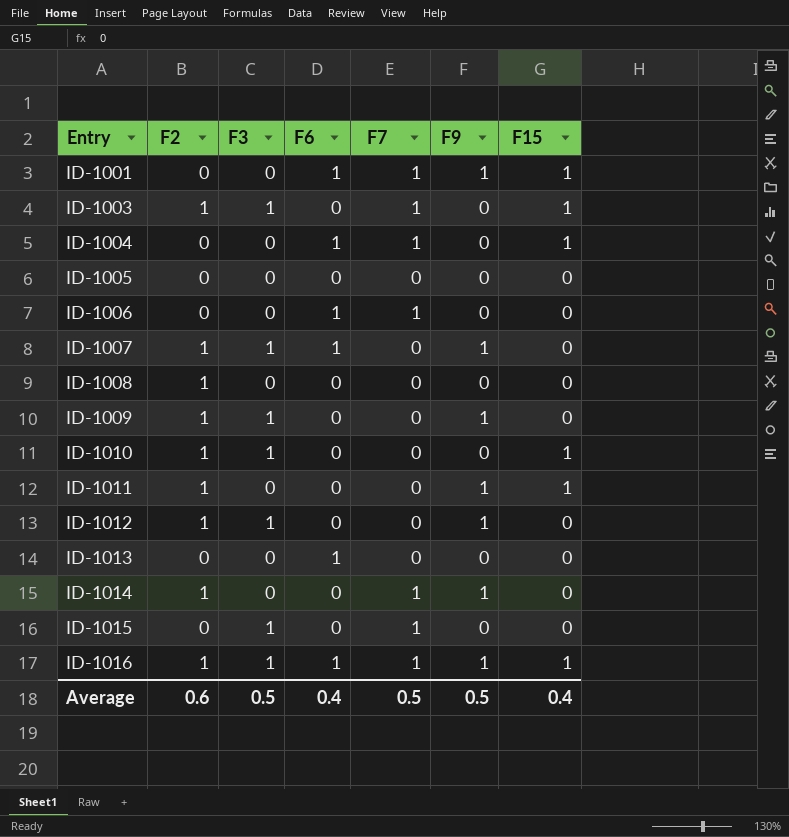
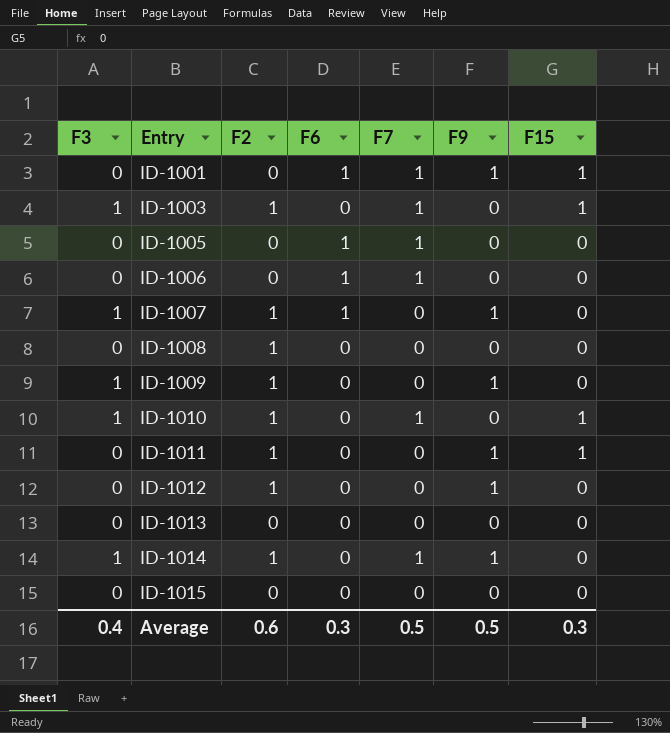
column F3 | position: 3 -> 1
row ID-1004: 0 | 0 | 1 | 1 | 0 | 1 -> none
row ID-1016: 1 | 1 | 1 | 1 | 1 | 1 -> none
ID-1005 | F6: 0 -> 1
ID-1005 | F7: 0 -> 1
ID-1010 | F7: 0 -> 1
ID-1012 | F3: 1 -> 0
ID-1013 | F6: 1 -> 0
ID-1014 | F3: 0 -> 1
ID-1015 | F3: 1 -> 0
ID-1015 | F7: 1 -> 0
Average | F3: 0.5 -> 0.4
Average | F6: 0.4 -> 0.3
Average | F15: 0.4 -> 0.3

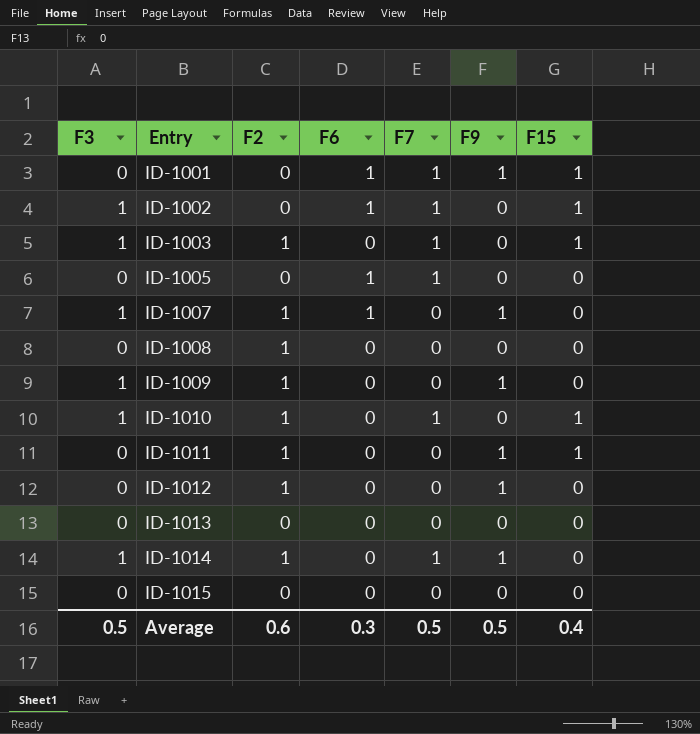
row ID-1006: 0 | 0 | 1 | 1 | 0 | 0 -> none
row ID-1002: none -> 1 | 0 | 1 | 1 | 0 | 1
Average | F3: 0.4 -> 0.5
Average | F15: 0.3 -> 0.4

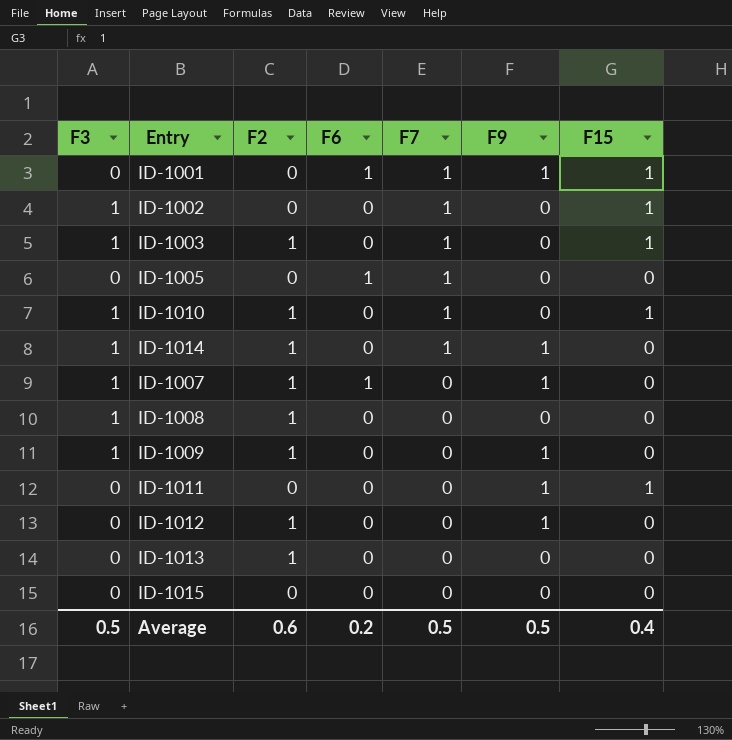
row order: Entry ascending -> F7 descending
ID-1002 | F6: 1 -> 0
ID-1008 | F3: 0 -> 1
ID-1011 | F2: 1 -> 0
ID-1013 | F2: 0 -> 1
Average | F6: 0.3 -> 0.2

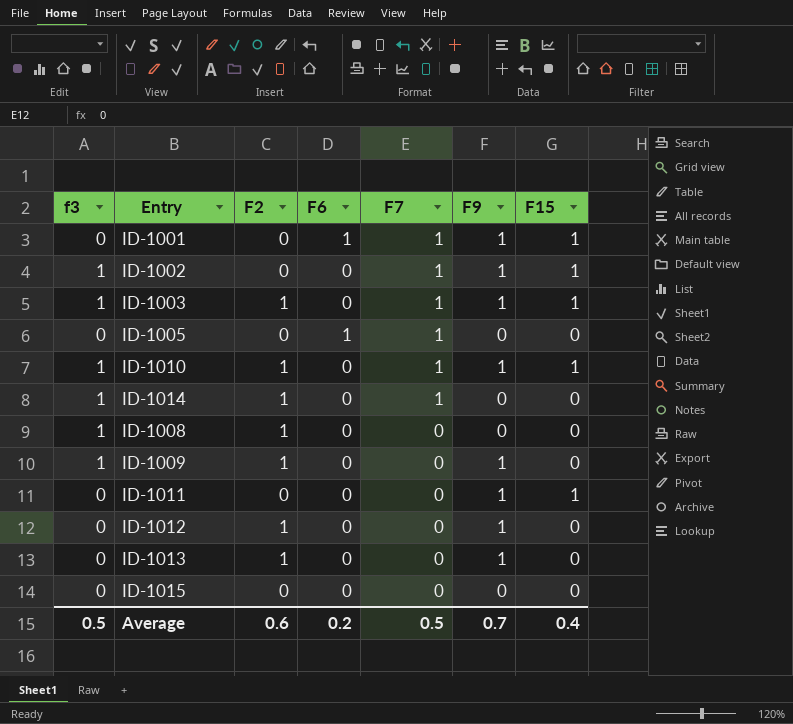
column name: F3 -> f3
row ID-1007: 1 | 1 | 1 | 0 | 1 | 0 -> none
ID-1002 | F9: 0 -> 1
ID-1003 | F9: 0 -> 1
ID-1010 | F9: 0 -> 1
ID-1014 | F9: 1 -> 0
ID-1013 | F9: 0 -> 1
Average | F9: 0.5 -> 0.7

